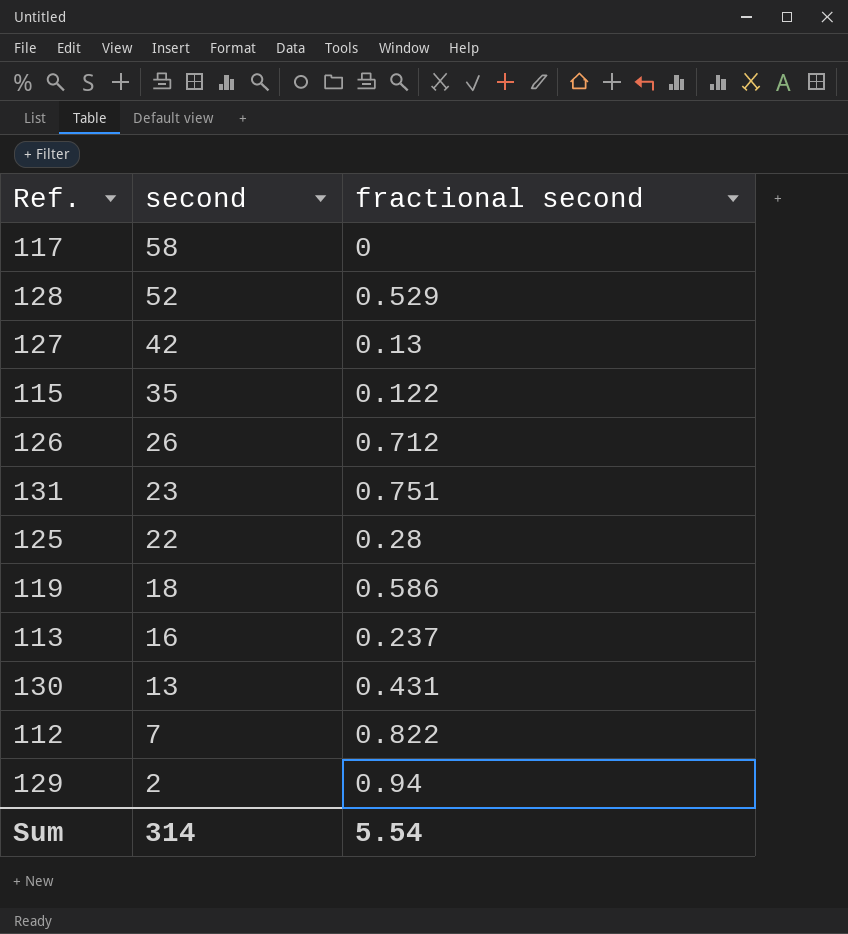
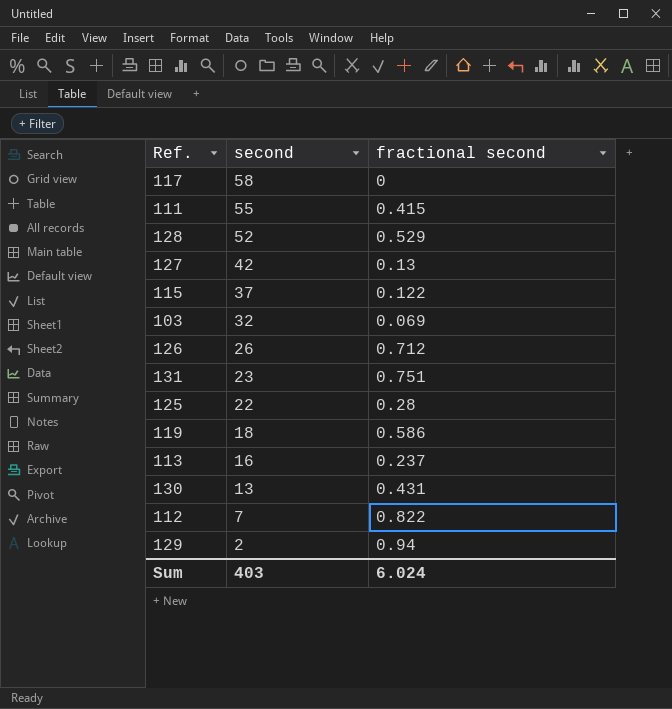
row 111: none -> 55 | 0.415
115 | second: 35 -> 37
row 103: none -> 32 | 0.069
Sum | second: 314 -> 403
Sum | fractional second: 5.54 -> 6.024

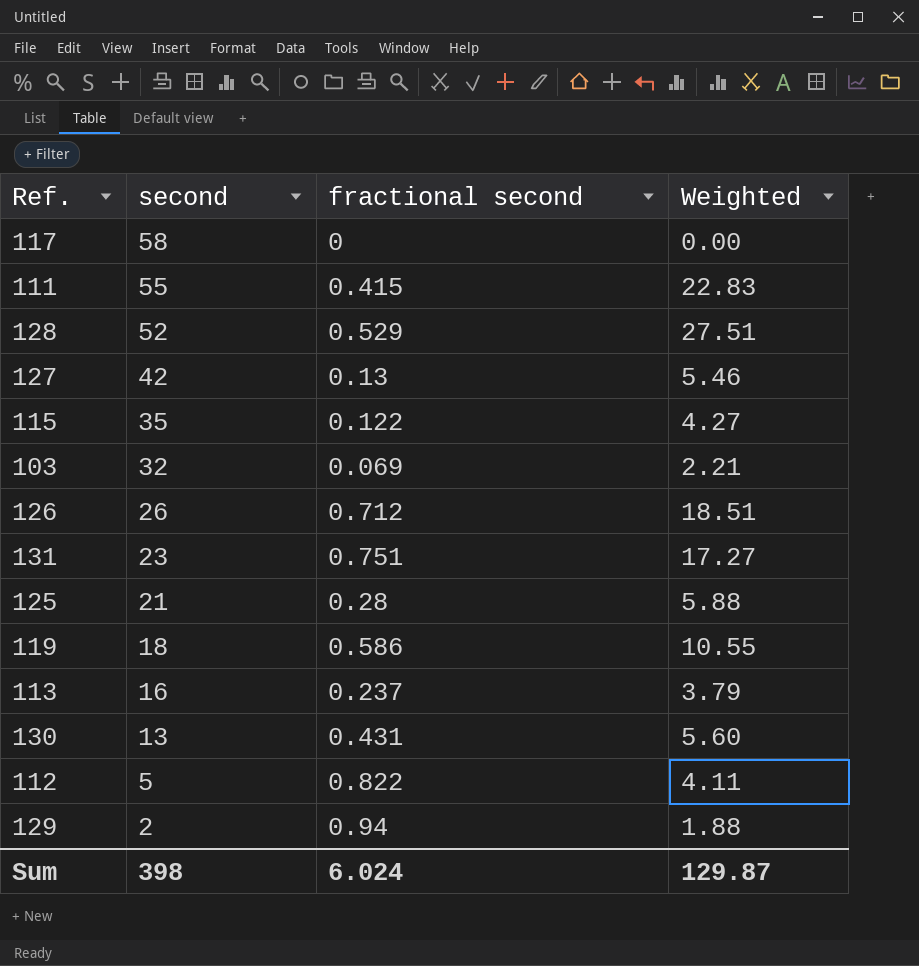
column Weighted | formula: none -> [second] * [fractional second]
115 | second: 37 -> 35
125 | second: 22 -> 21
112 | second: 7 -> 5
Sum | second: 403 -> 398

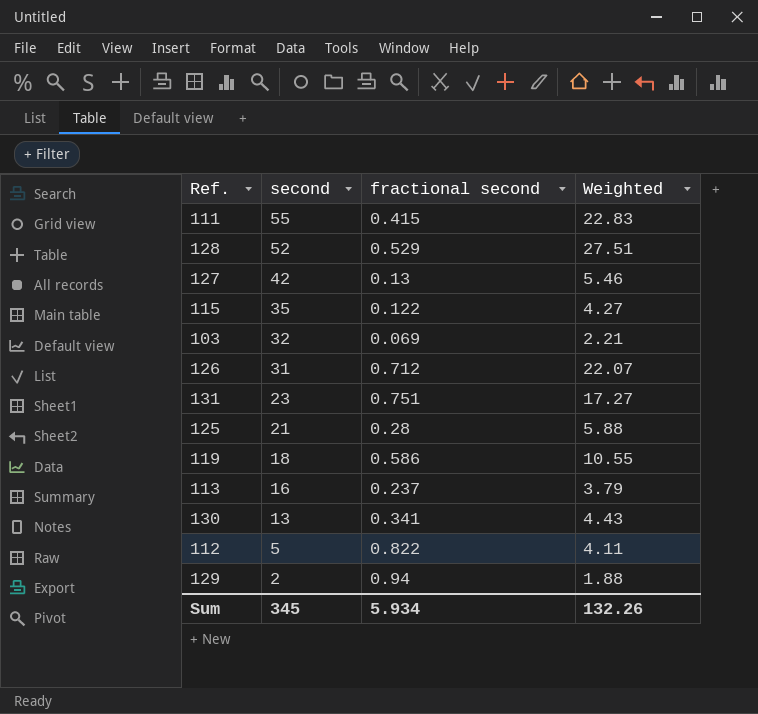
row 117: 58 | 0 | 0.00 -> none
126 | second: 26 -> 31
126 | Weighted: 18.51 -> 22.07
130 | fractional second: 0.431 -> 0.341
130 | Weighted: 5.60 -> 4.43
Sum | second: 398 -> 345
Sum | fractional second: 6.024 -> 5.934
Sum | Weighted: 129.87 -> 132.26

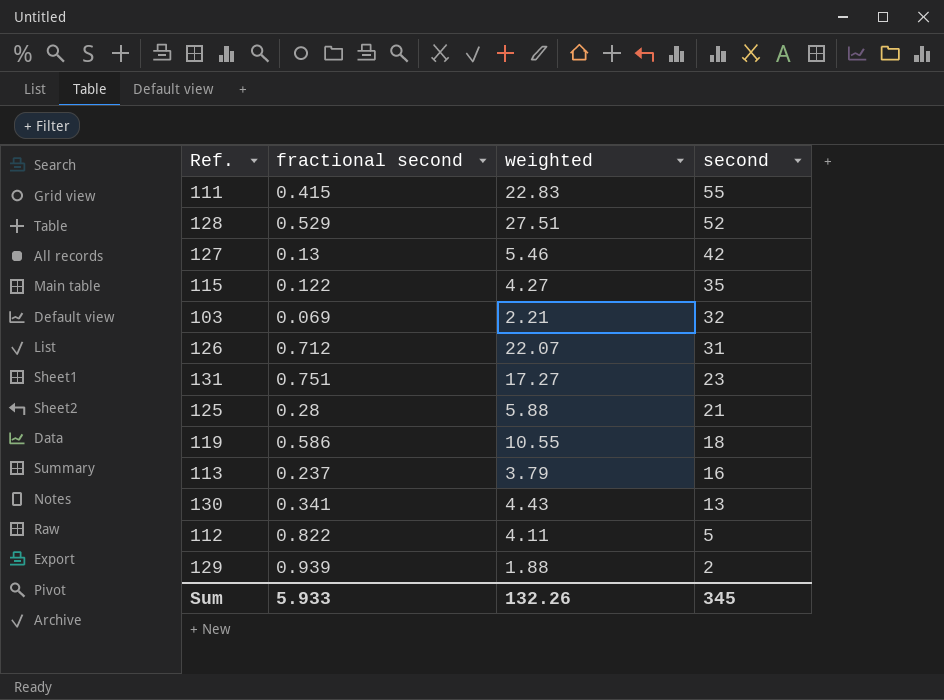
column name: Weighted -> weighted
column second | position: 2 -> 4
129 | fractional second: 0.94 -> 0.939
Sum | fractional second: 5.934 -> 5.933

